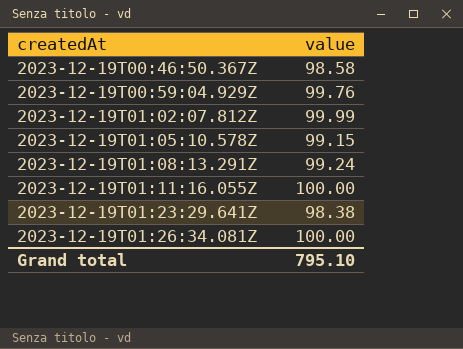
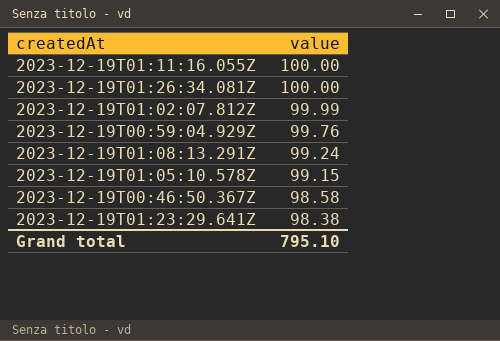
row order: createdAt ascending -> value descending

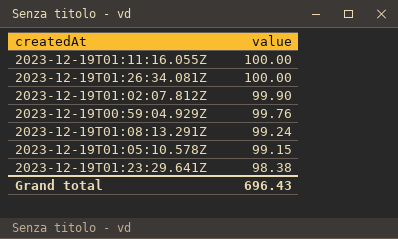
row 2023-12-19T00:46:50.367Z: 98.58 -> none
2023-12-19T01:02:07.812Z | value: 99.99 -> 99.90
Grand total | value: 795.10 -> 696.43

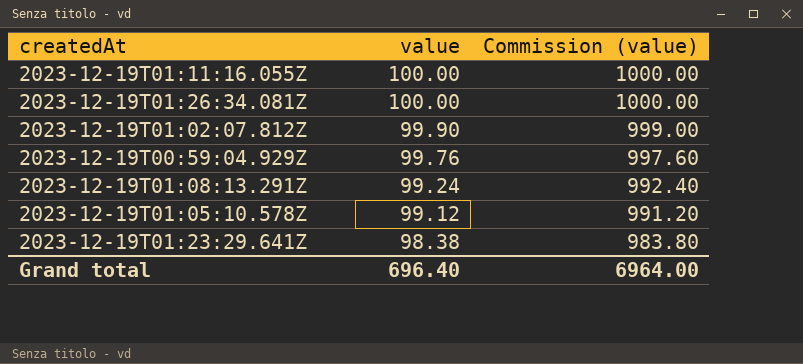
column Commission (value) | formula: none -> [value] * 10
2023-12-19T01:05:10.578Z | value: 99.15 -> 99.12
Grand total | value: 696.43 -> 696.40

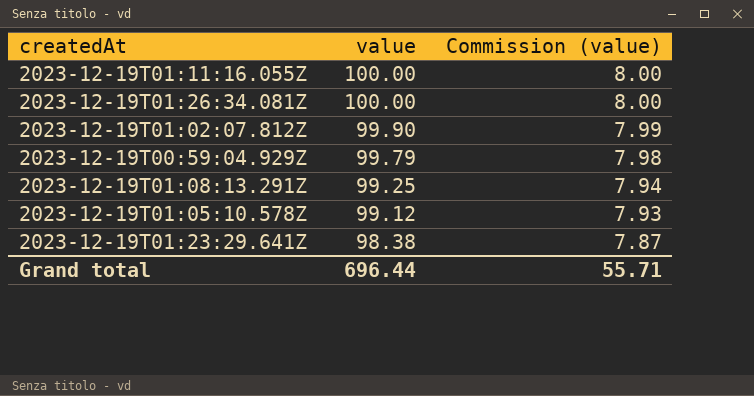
column Commission (value) | formula: [value] * 10 -> [value] * 0.08
2023-12-19T00:59:04.929Z | value: 99.76 -> 99.79
2023-12-19T01:08:13.291Z | value: 99.24 -> 99.25
Grand total | value: 696.40 -> 696.44
Grand total | Commission (value): 6964.00 -> 55.71

